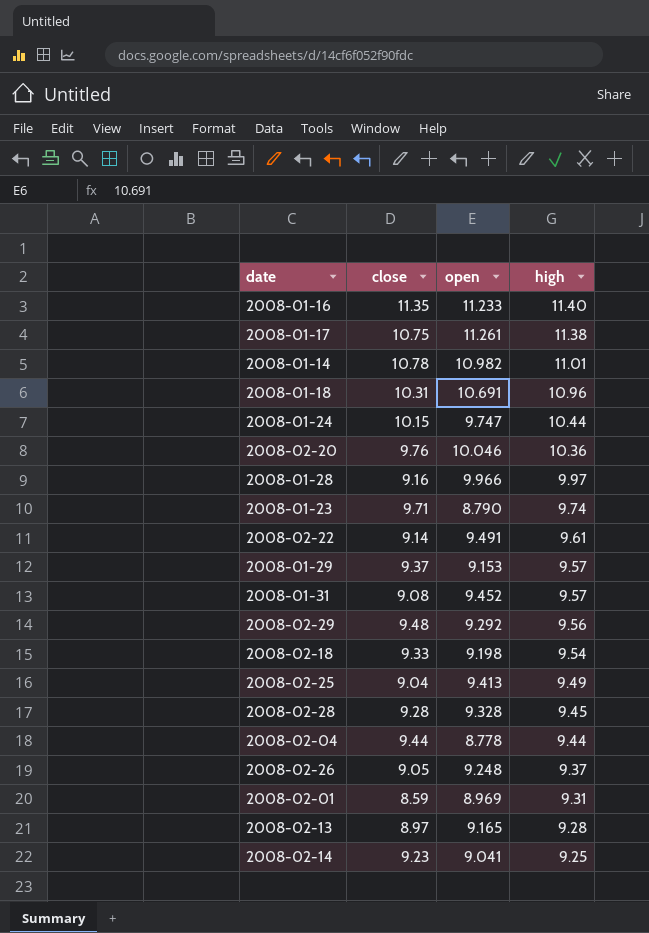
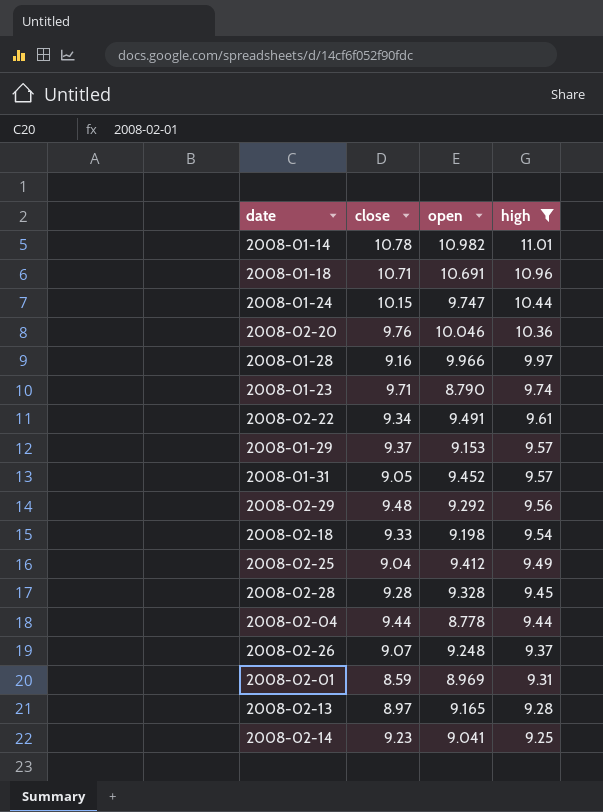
filter: none -> high <= 11.01
2008-01-18 | close: 10.31 -> 10.71
2008-02-22 | close: 9.14 -> 9.34
2008-01-31 | close: 9.08 -> 9.05
2008-02-25 | open: 9.413 -> 9.412
2008-02-26 | close: 9.05 -> 9.07

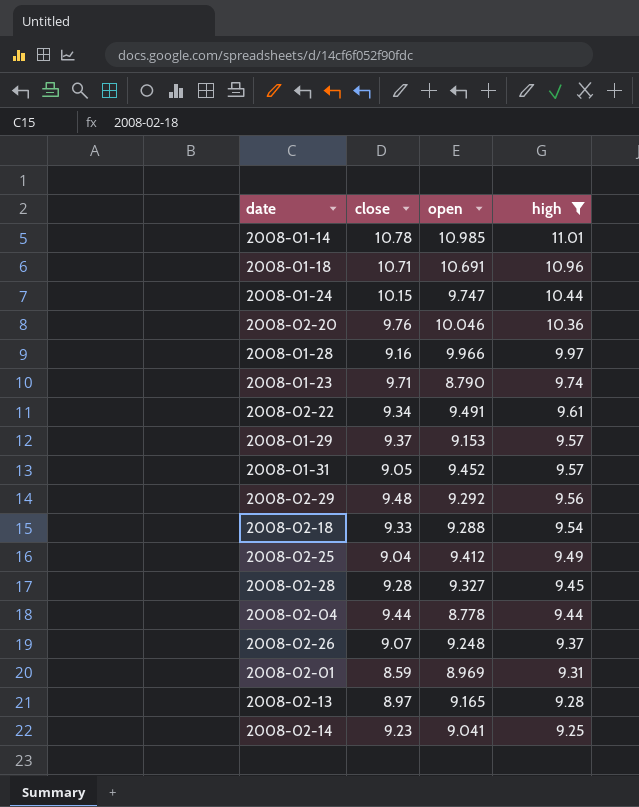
2008-01-14 | open: 10.982 -> 10.985
2008-02-18 | open: 9.198 -> 9.288
2008-02-28 | open: 9.328 -> 9.327

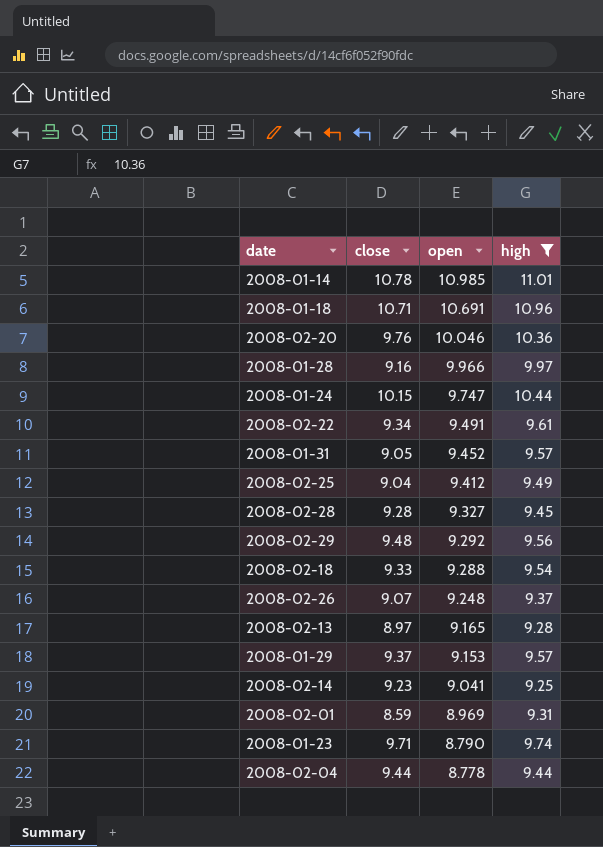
row order: high descending -> open descending

